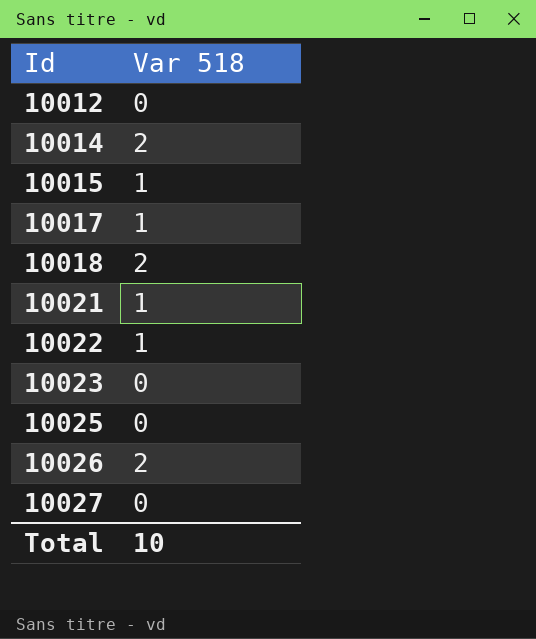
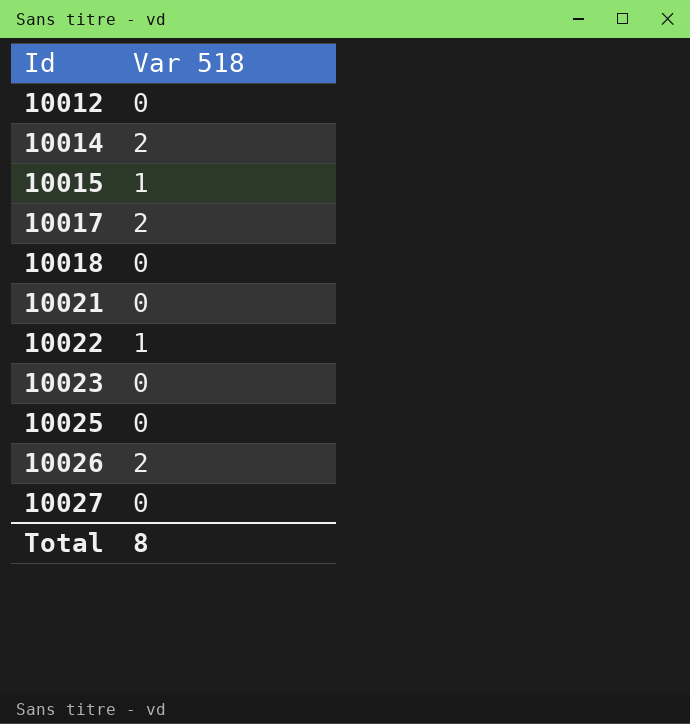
10017 | Var 518: 1 -> 2
10018 | Var 518: 2 -> 0
10021 | Var 518: 1 -> 0
Total | Var 518: 10 -> 8

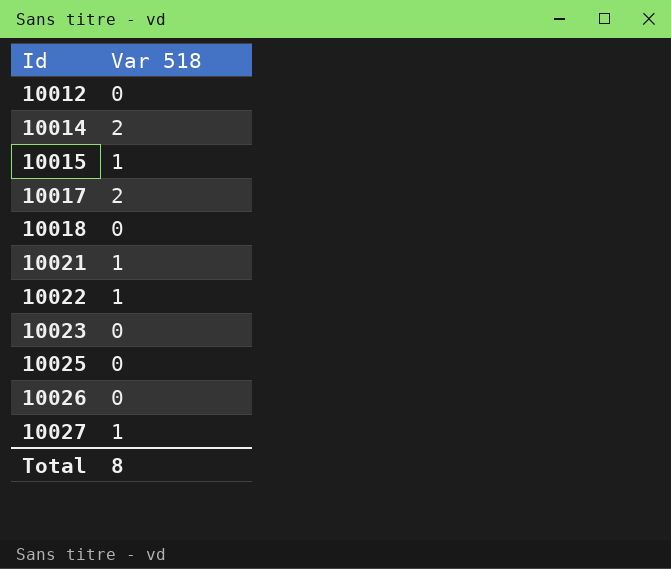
10021 | Var 518: 0 -> 1
10026 | Var 518: 2 -> 0
10027 | Var 518: 0 -> 1

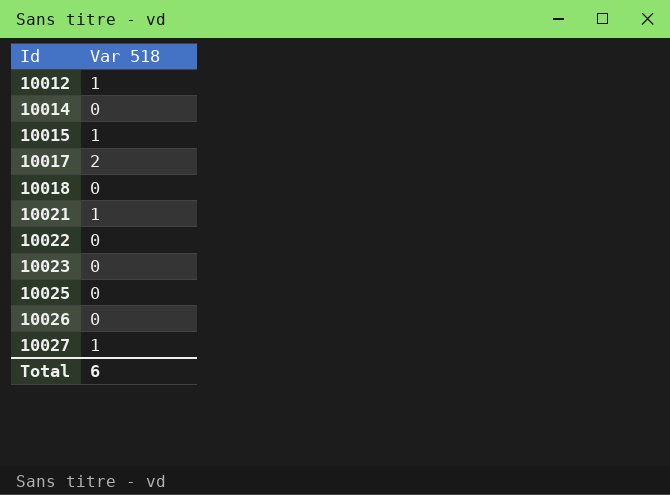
10012 | Var 518: 0 -> 1
10014 | Var 518: 2 -> 0
10022 | Var 518: 1 -> 0
Total | Var 518: 8 -> 6

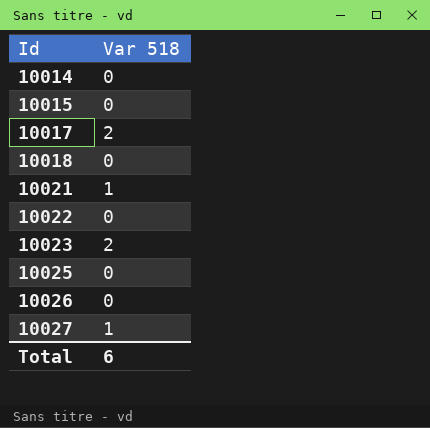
row 10012: 1 -> none
10015 | Var 518: 1 -> 0
10023 | Var 518: 0 -> 2

